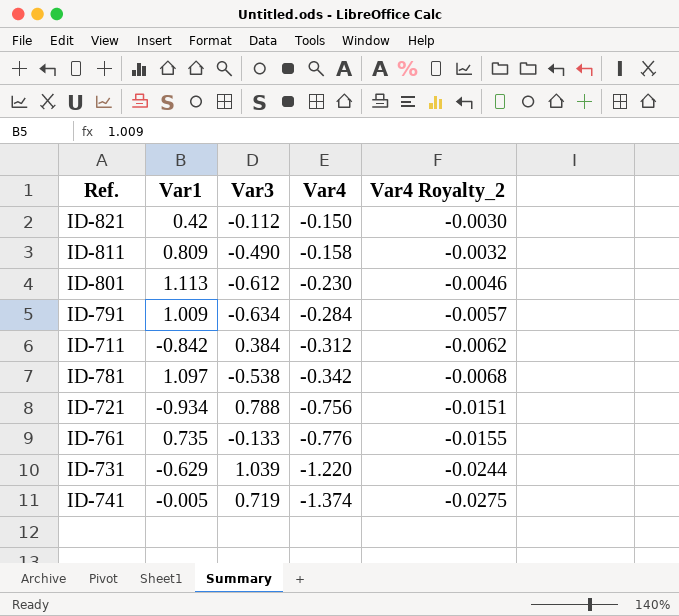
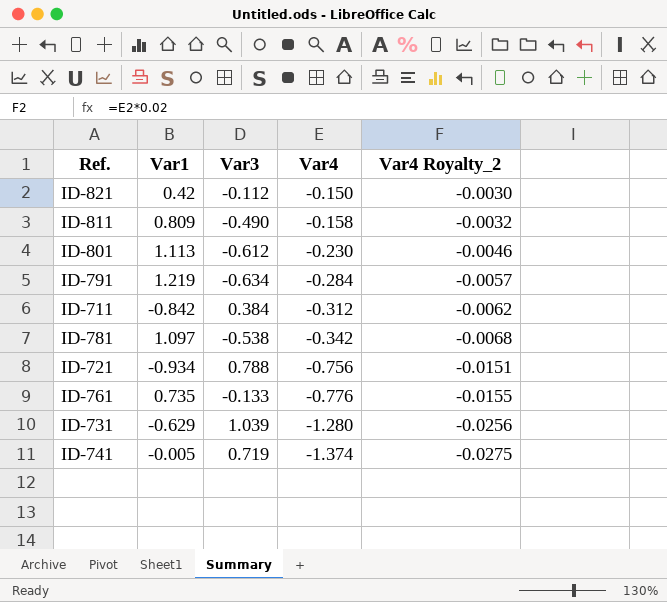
ID-791 | Var1: 1.009 -> 1.219
ID-731 | Var4: -1.220 -> -1.280
ID-731 | Var4 Royalty_2: -0.0244 -> -0.0256

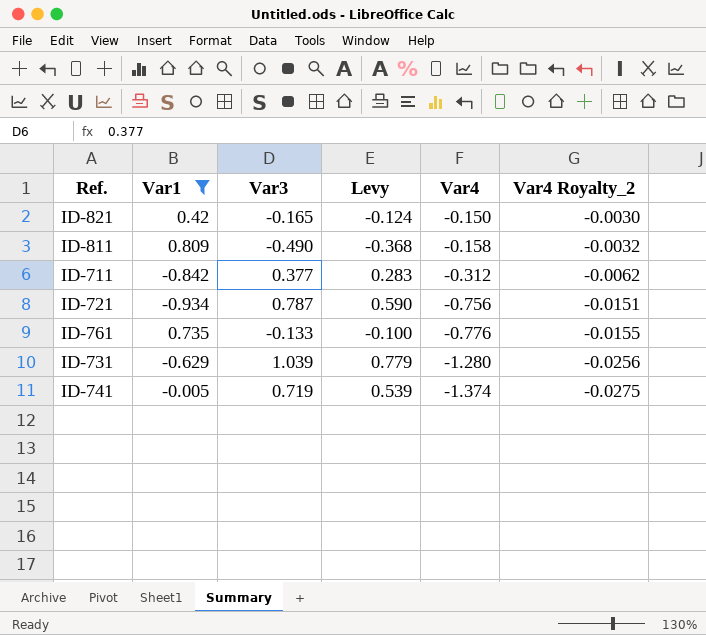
filter: none -> Var1 <= 0.809
column Levy | formula: none -> [Var3] * 0.75
ID-821 | Var3: -0.112 -> -0.165
ID-711 | Var3: 0.384 -> 0.377
ID-721 | Var3: 0.788 -> 0.787

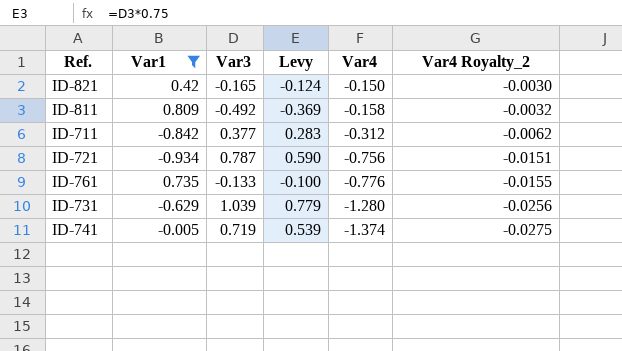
ID-811 | Var3: -0.490 -> -0.492
ID-811 | Levy: -0.368 -> -0.369

